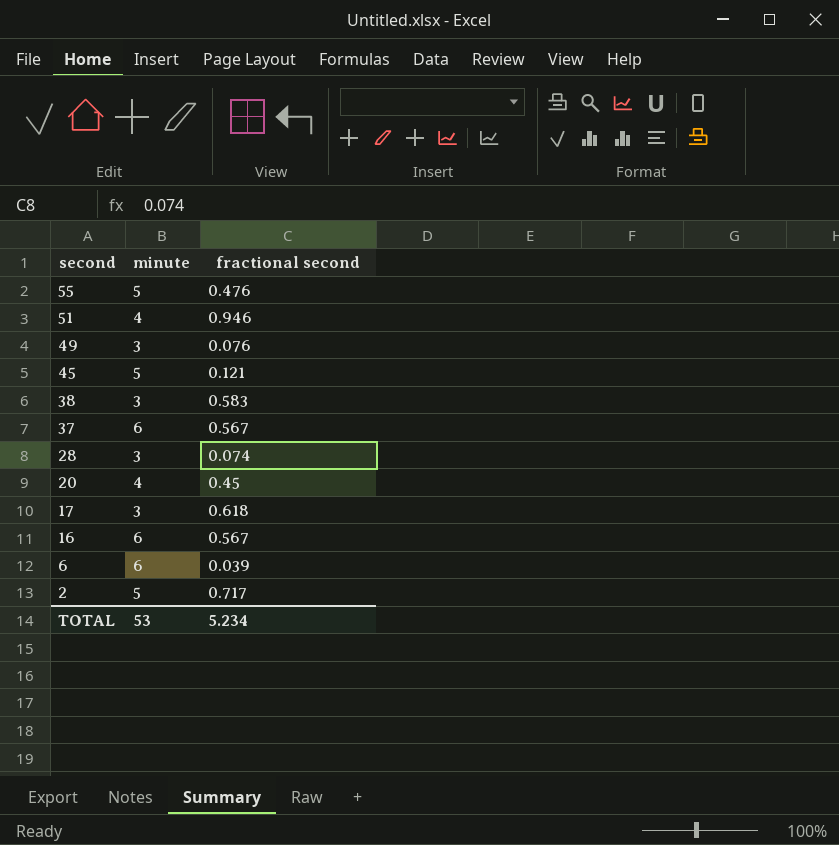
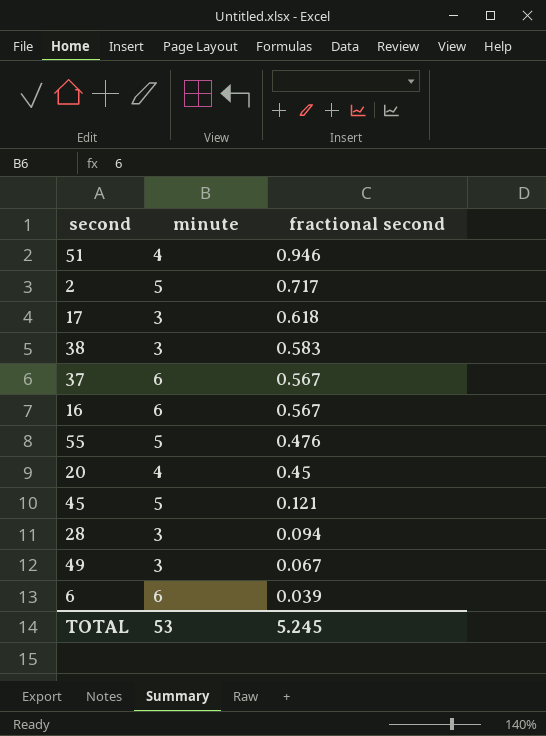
row order: second descending -> fractional second descending
28 | fractional second: 0.074 -> 0.094
49 | fractional second: 0.076 -> 0.067
TOTAL | fractional second: 5.234 -> 5.245

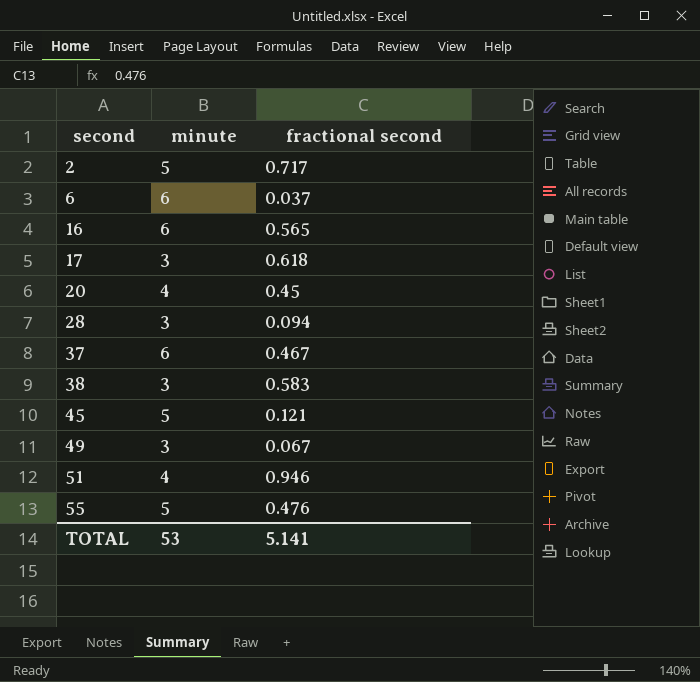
row order: fractional second descending -> second ascending
6 | fractional second: 0.039 -> 0.037
16 | fractional second: 0.567 -> 0.565
37 | fractional second: 0.567 -> 0.467
TOTAL | fractional second: 5.245 -> 5.141

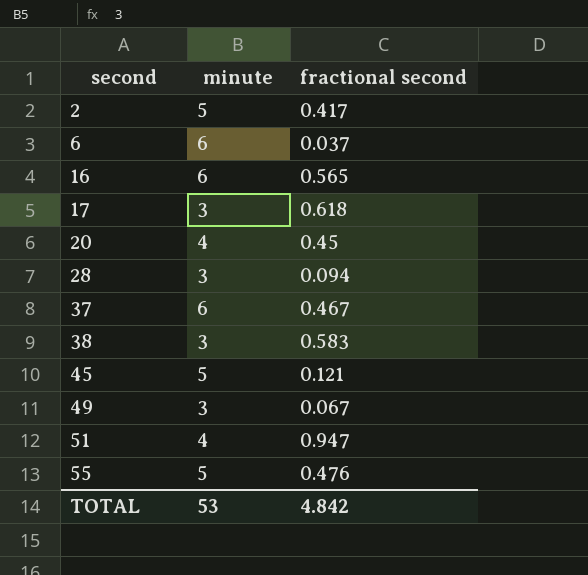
2 | fractional second: 0.717 -> 0.417
51 | fractional second: 0.946 -> 0.947
TOTAL | fractional second: 5.141 -> 4.842

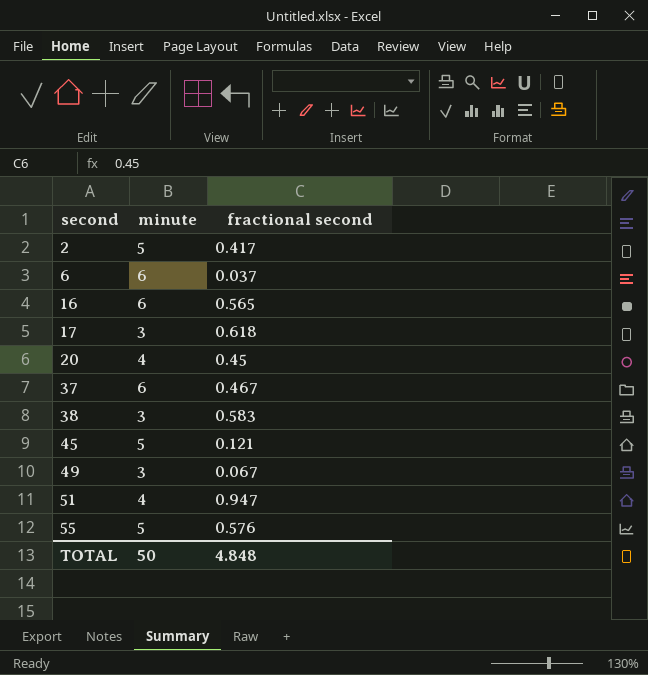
row 28: 3 | 0.094 -> none
55 | fractional second: 0.476 -> 0.576
TOTAL | minute: 53 -> 50
TOTAL | fractional second: 4.842 -> 4.848

